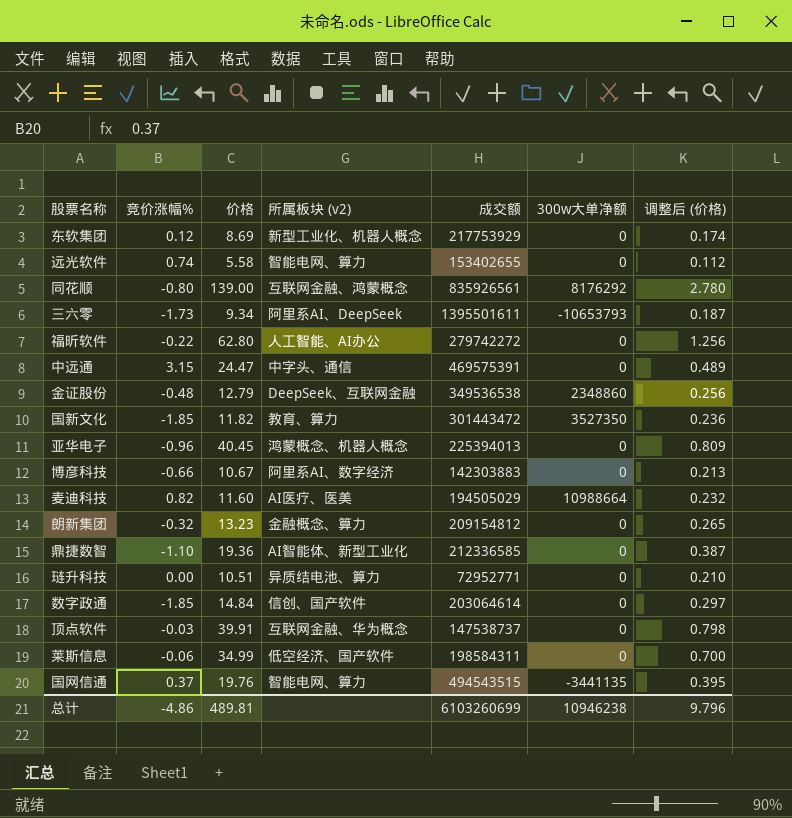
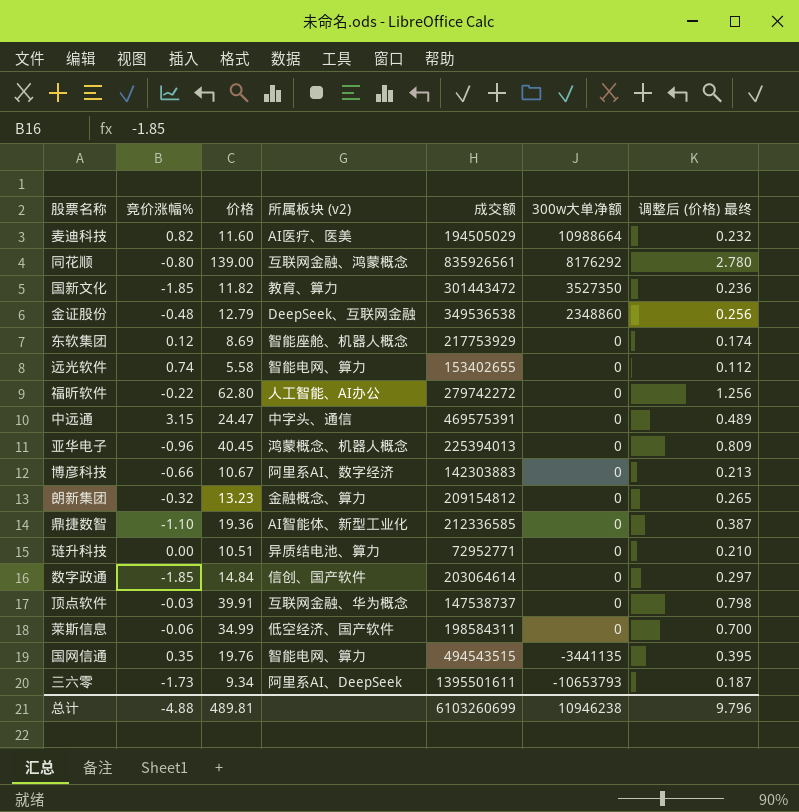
row order: none -> 300w大单净额 descending
column name: 调整后 (价格) -> 调整后 (价格) 最终
东软集团 | 所属板块 (v2): 新型工业化、机器人概念 -> 智能座舱、机器人概念
国网信通 | 竞价涨幅%: 0.37 -> 0.35
总计 | 竞价涨幅%: -4.86 -> -4.88

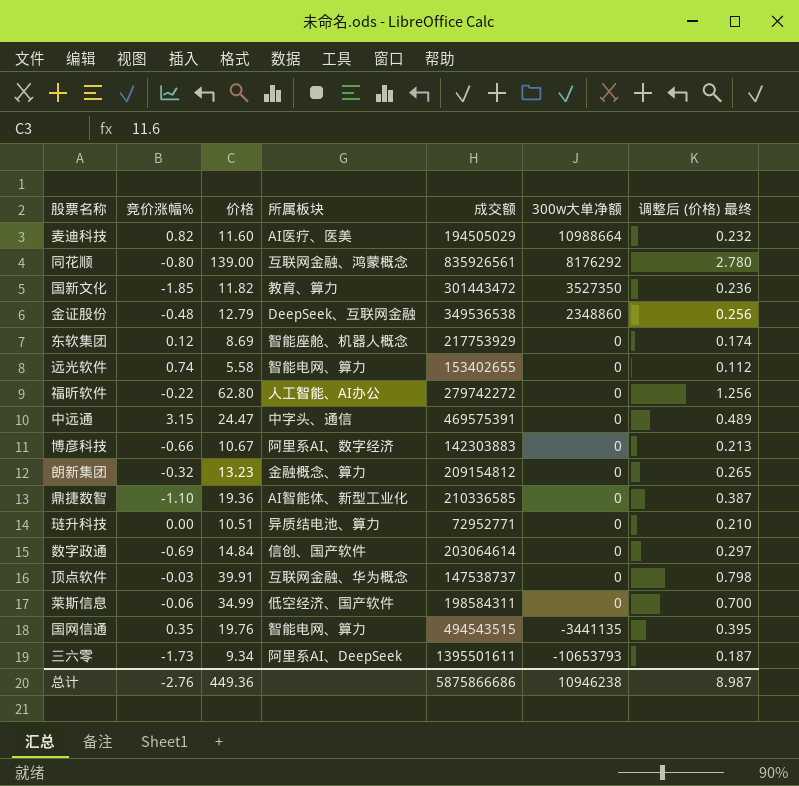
column name: 所属板块 (v2) -> 所属板块
row 亚华电子: -0.96 | 40.45 | 鸿蒙概念、机器人概念 | 225394013 | 0 | 0.809 -> none
鼎捷数智 | 成交额: 212336585 -> 210336585
数字政通 | 竞价涨幅%: -1.85 -> -0.69
总计 | 竞价涨幅%: -4.88 -> -2.76
总计 | 价格: 489.81 -> 449.36
总计 | 成交额: 6103260699 -> 5875866686
总计 | 调整后 (价格) 最终: 9.796 -> 8.987

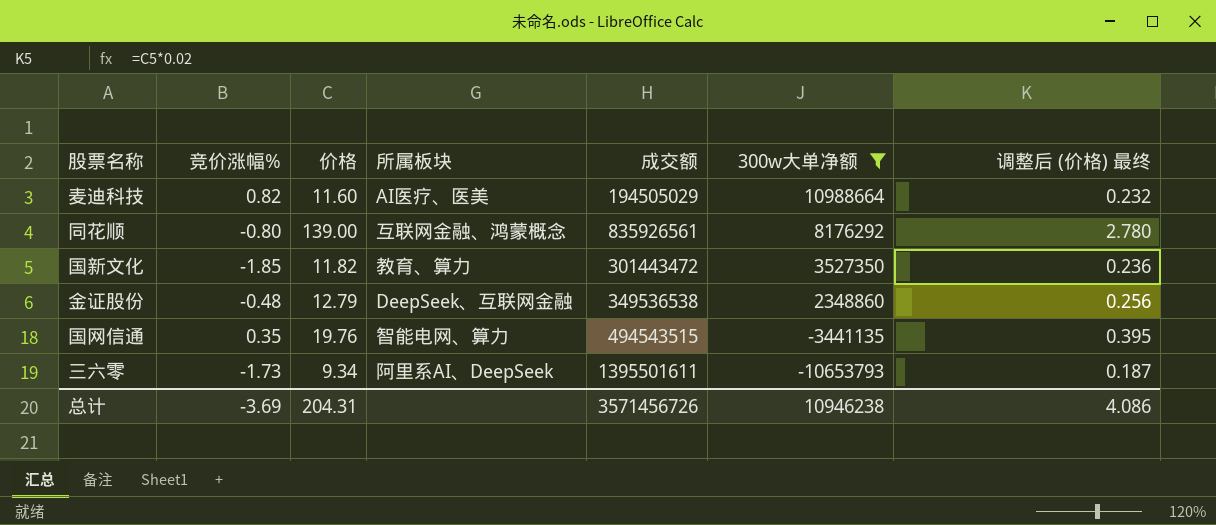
filter: none -> 300w大单净额 != 0
总计 | 竞价涨幅%: -2.76 -> -3.69
总计 | 价格: 449.36 -> 204.31
总计 | 成交额: 5875866686 -> 3571456726
总计 | 调整后 (价格) 最终: 8.987 -> 4.086

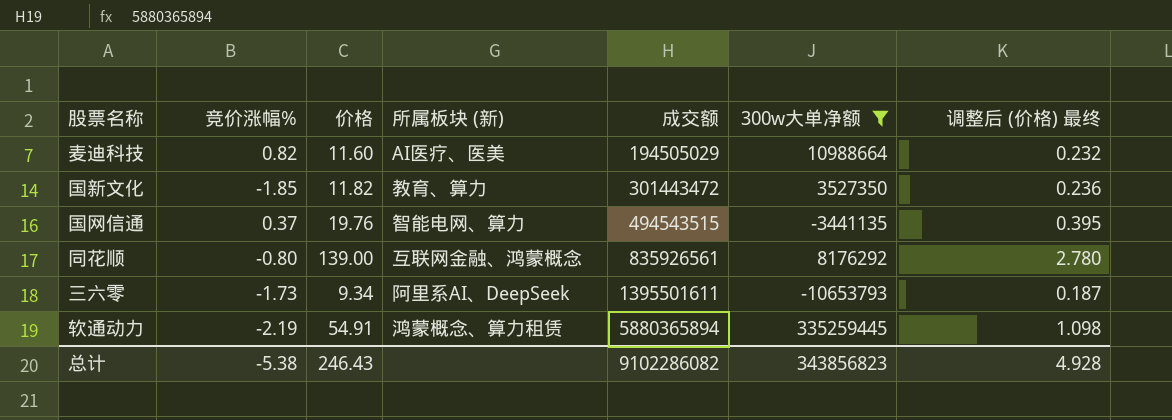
row order: 300w大单净额 descending -> 成交额 ascending
column name: 所属板块 -> 所属板块 (新)
row 金证股份: -0.48 | 12.79 | DeepSeek、互联网金融 | 349536538 | 2348860 | 0.256 -> none
国网信通 | 竞价涨幅%: 0.35 -> 0.37
row 软通动力: none -> -2.19 | 54.91 | 鸿蒙概念、算力租赁 | 5880365894 | 335259445 | 1.098
总计 | 竞价涨幅%: -3.69 -> -5.38
总计 | 价格: 204.31 -> 246.43
总计 | 成交额: 3571456726 -> 9102286082
总计 | 300w大单净额: 10946238 -> 343856823
总计 | 调整后 (价格) 最终: 4.086 -> 4.928

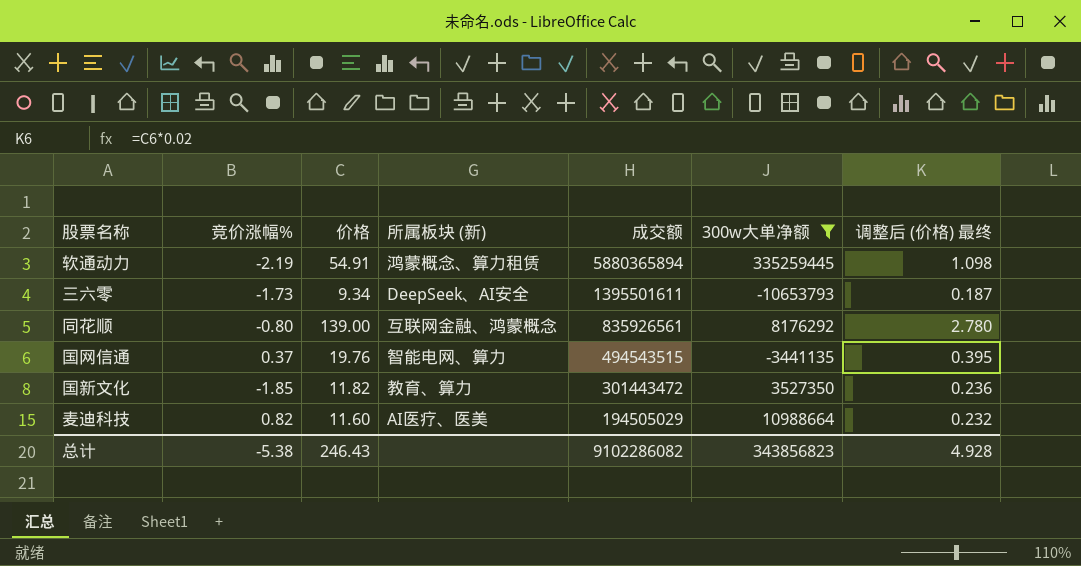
row order: 成交额 ascending -> 成交额 descending
三六零 | 所属板块 (新): 阿里系AI、DeepSeek -> DeepSeek、AI安全

